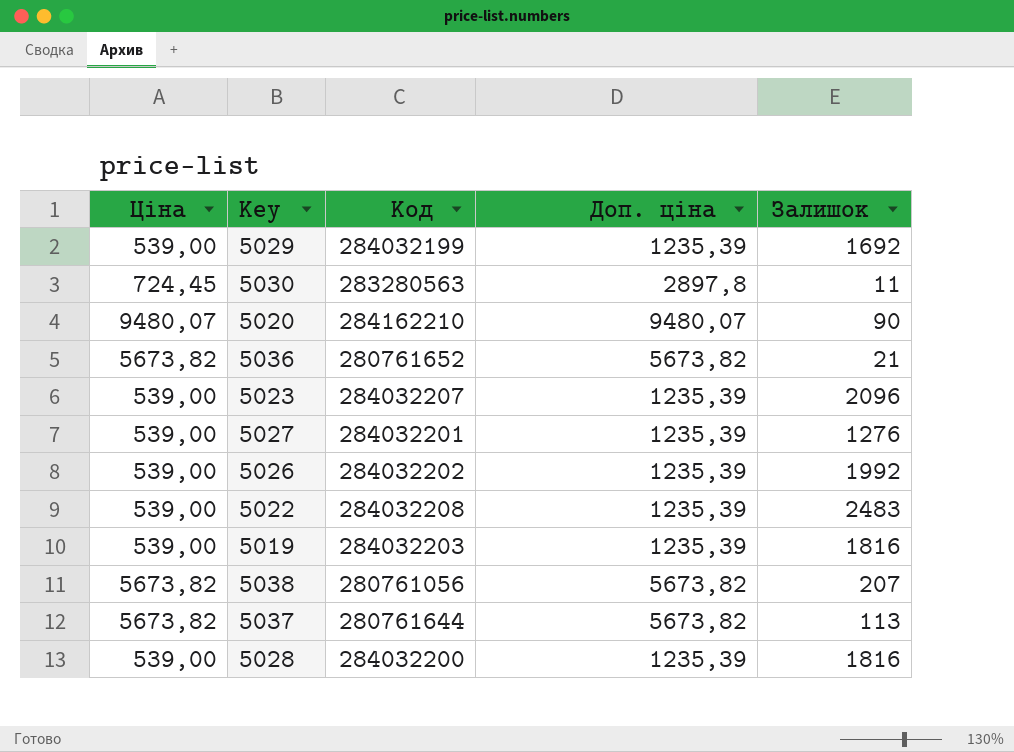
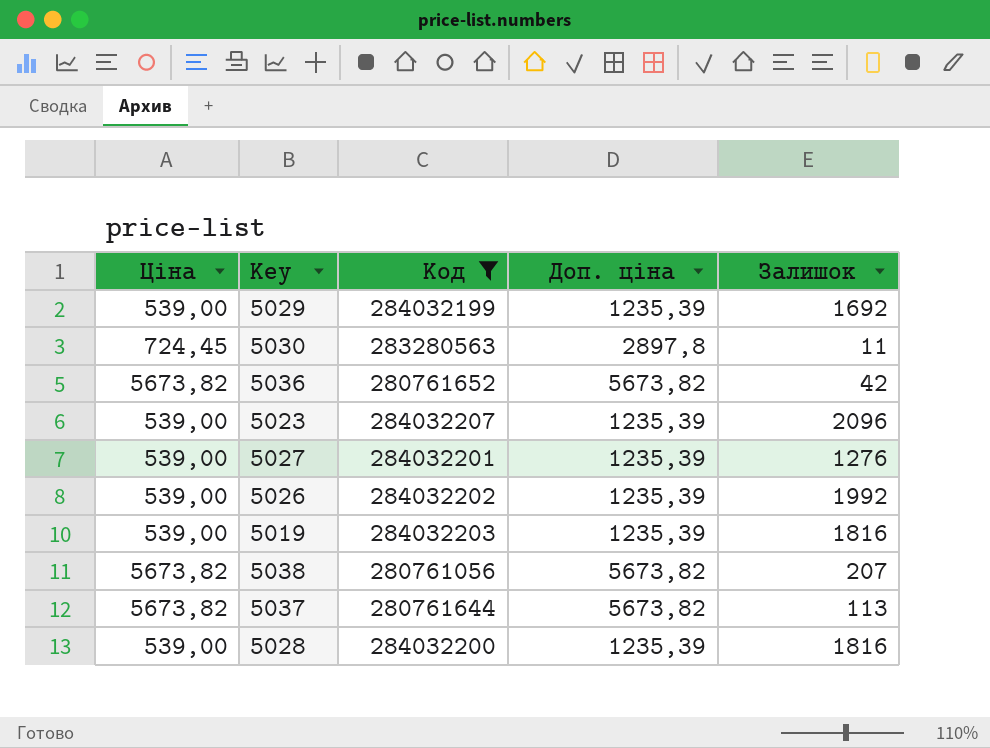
filter: none -> Код <= 284032207
5036 | Залишок: 21 -> 42

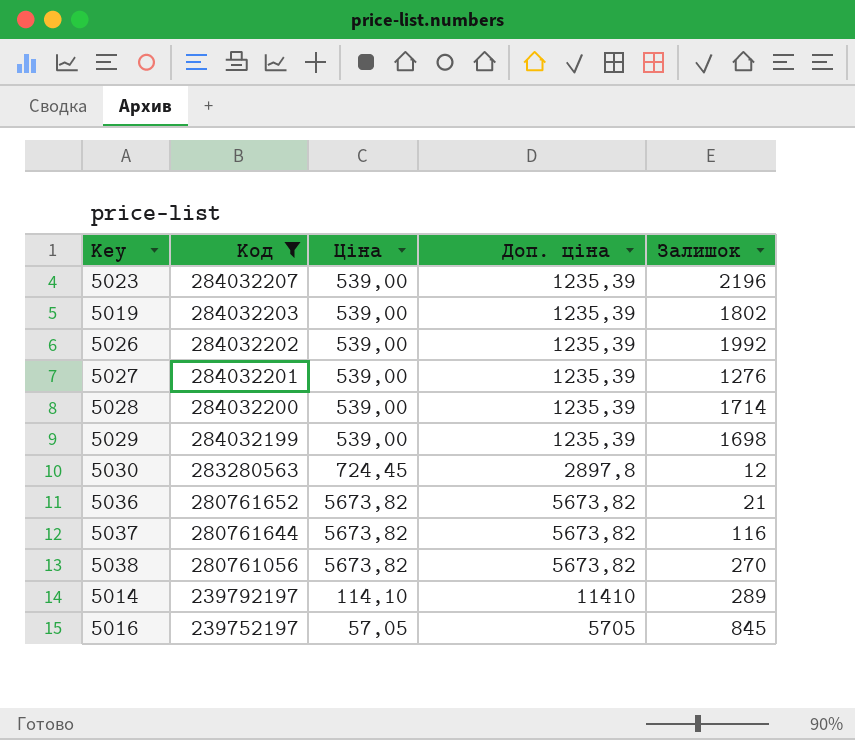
row order: none -> Код descending
column Ціна | position: 1 -> 3
5023 | Залишок: 2096 -> 2196
5019 | Залишок: 1816 -> 1802
5028 | Залишок: 1816 -> 1714
5029 | Залишок: 1692 -> 1698
5030 | Залишок: 11 -> 12
5036 | Залишок: 42 -> 21
5037 | Залишок: 113 -> 116
5038 | Залишок: 207 -> 270
row 5014: none -> 239792197 | 114,10 | 11410 | 289
row 5016: none -> 239752197 | 57,05 | 5705 | 845

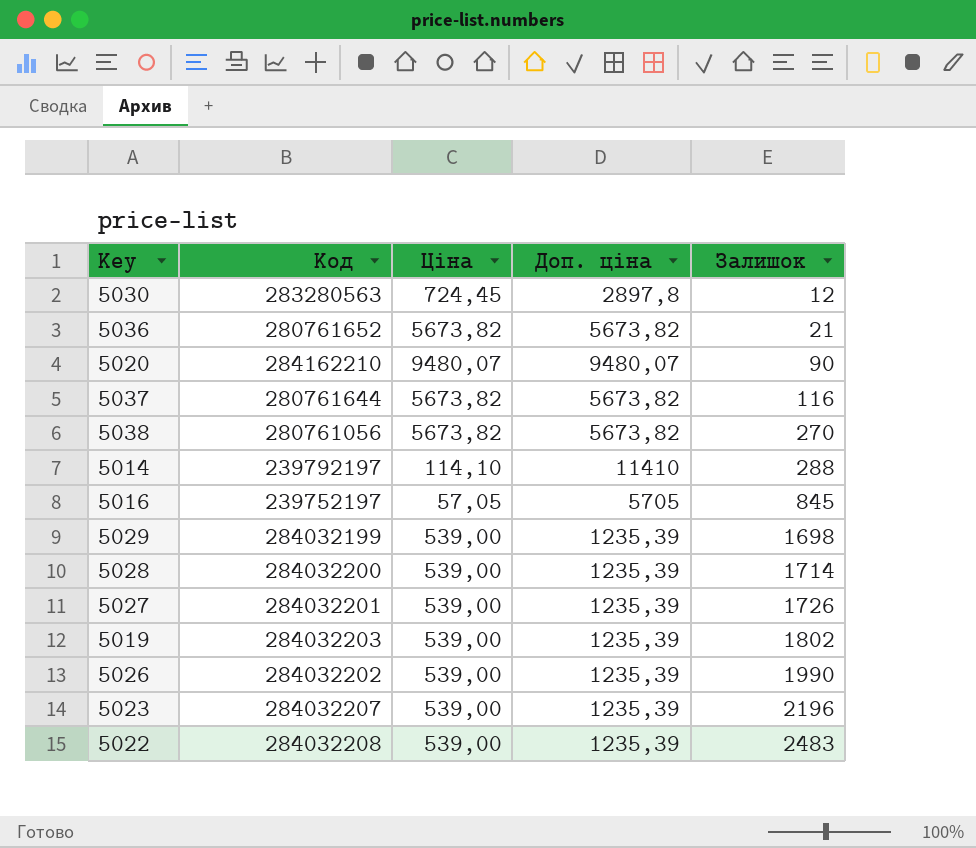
filter: Код <= 284032207 -> none
row order: Код descending -> Залишок ascending
5014 | Залишок: 289 -> 288
5027 | Залишок: 1276 -> 1726
5026 | Залишок: 1992 -> 1990

